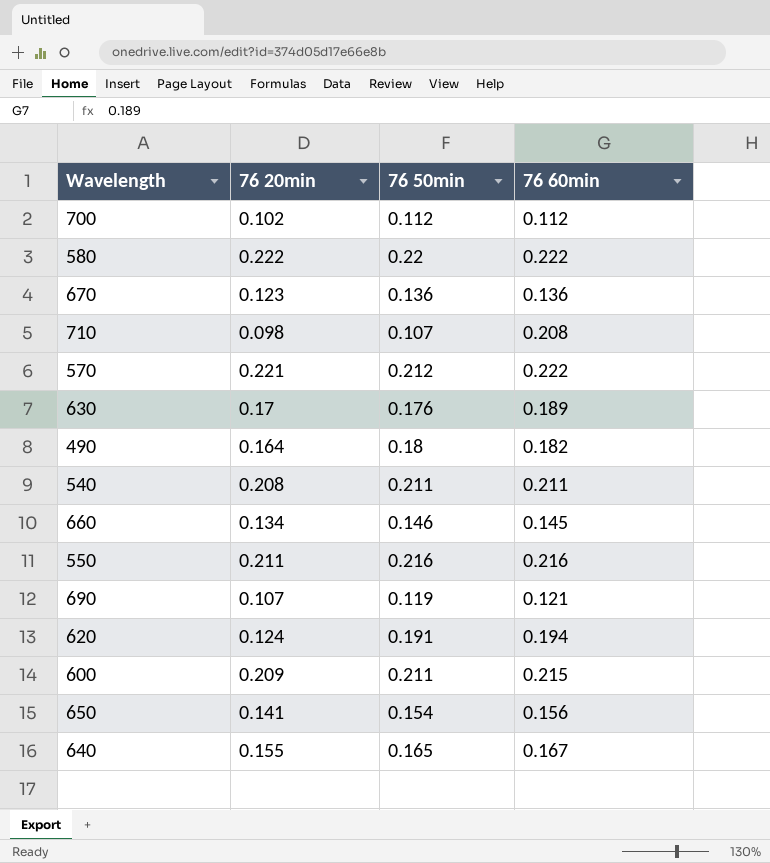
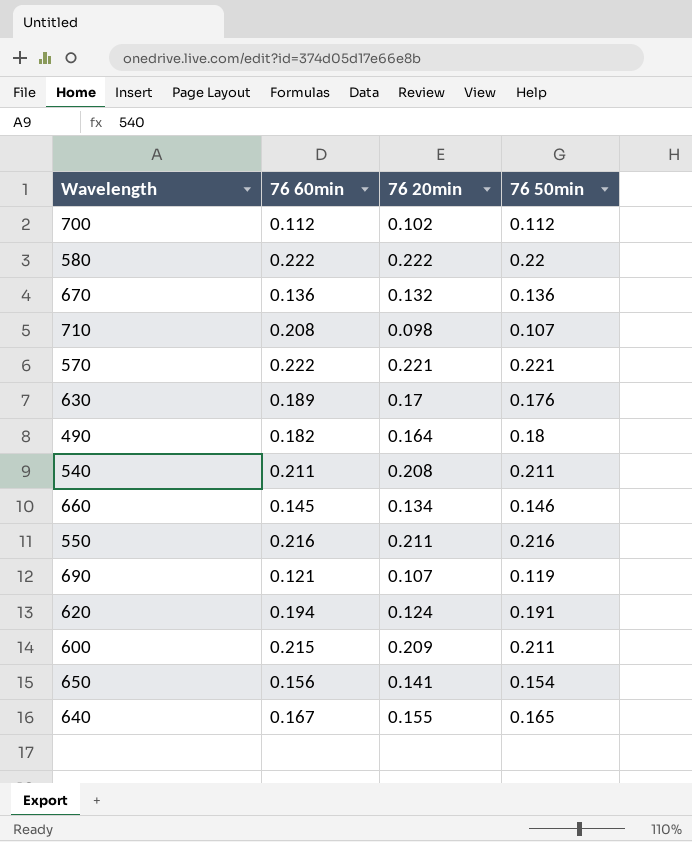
column 76 60min | position: 4 -> 2
670 | 76 20min: 0.123 -> 0.132
570 | 76 50min: 0.212 -> 0.221

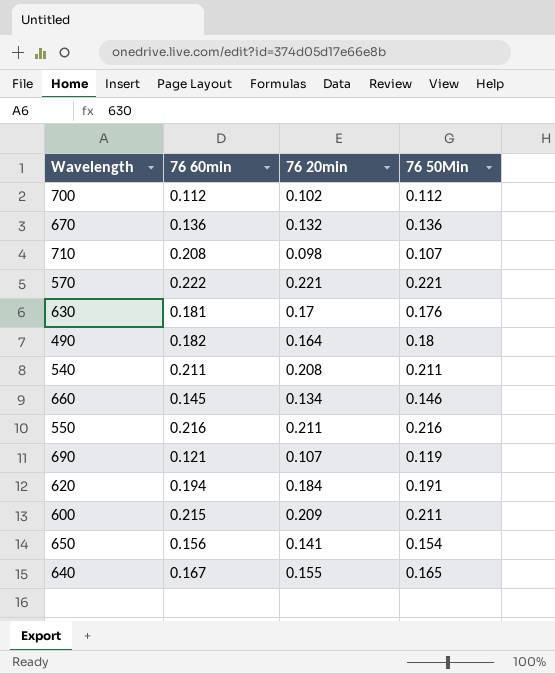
column name: 76 50min -> 76 50Min
row 580: 0.222 | 0.222 | 0.22 -> none
630 | 76 60min: 0.189 -> 0.181
620 | 76 20min: 0.124 -> 0.184

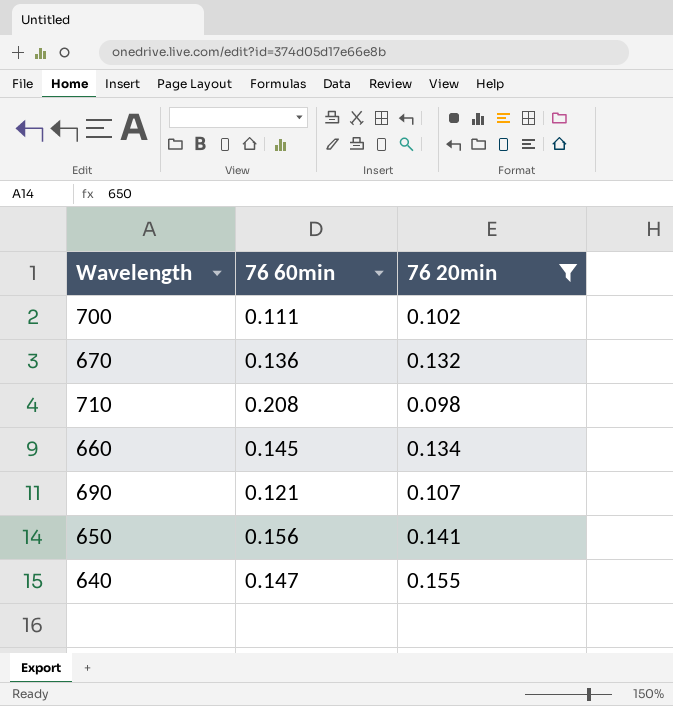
filter: none -> 76 20min <= 0.155
column 76 50Min | position: 4 -> none
700 | 76 60min: 0.112 -> 0.111
640 | 76 60min: 0.167 -> 0.147

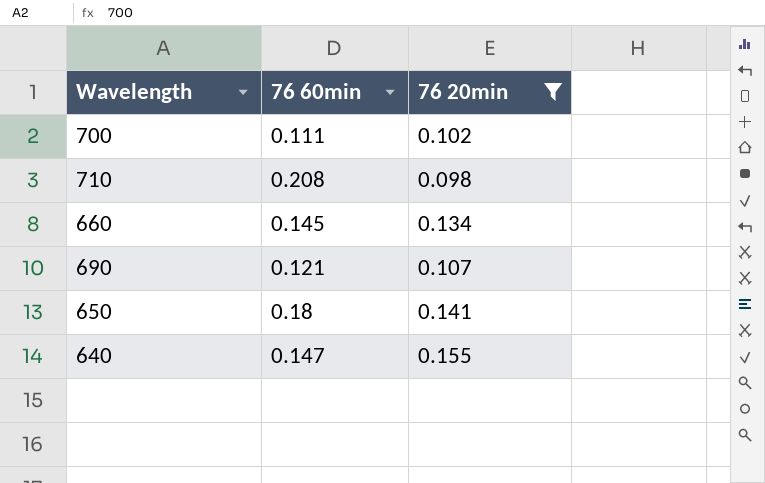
row 670: 0.136 | 0.132 -> none
650 | 76 60min: 0.156 -> 0.18

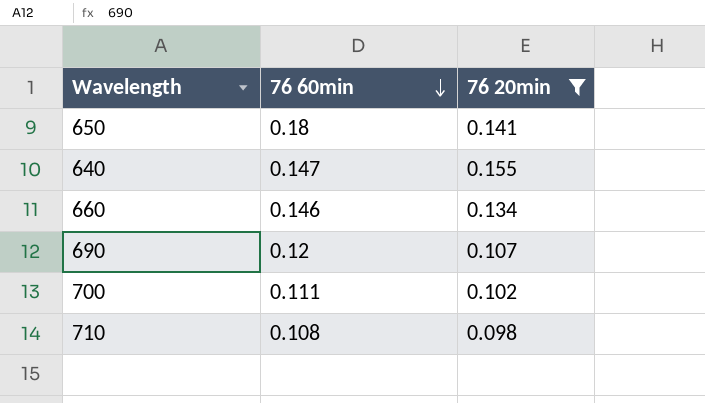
row order: none -> 76 60min descending
660 | 76 60min: 0.145 -> 0.146
690 | 76 60min: 0.121 -> 0.12
710 | 76 60min: 0.208 -> 0.108

